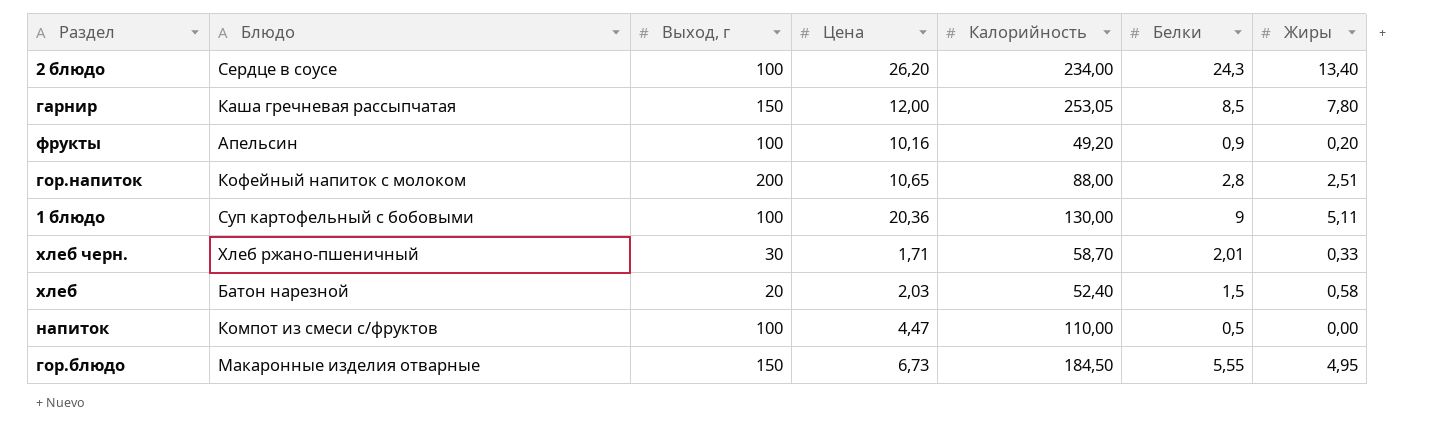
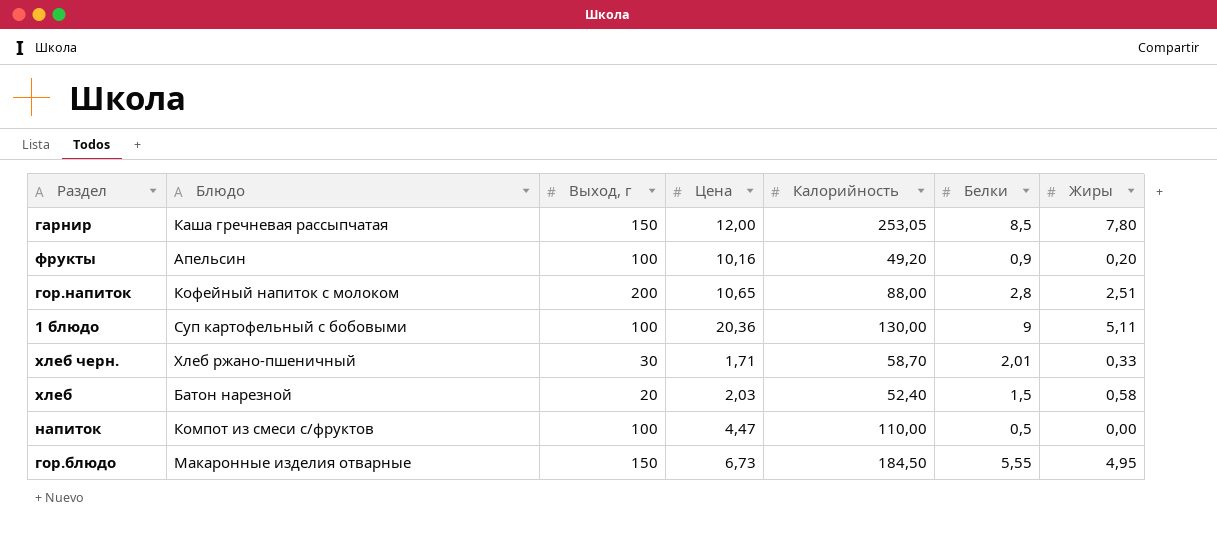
row 2 блюдо: Сердце в соусе | 100 | 26,20 | 234,00 | 24,3 | 13,40 -> none

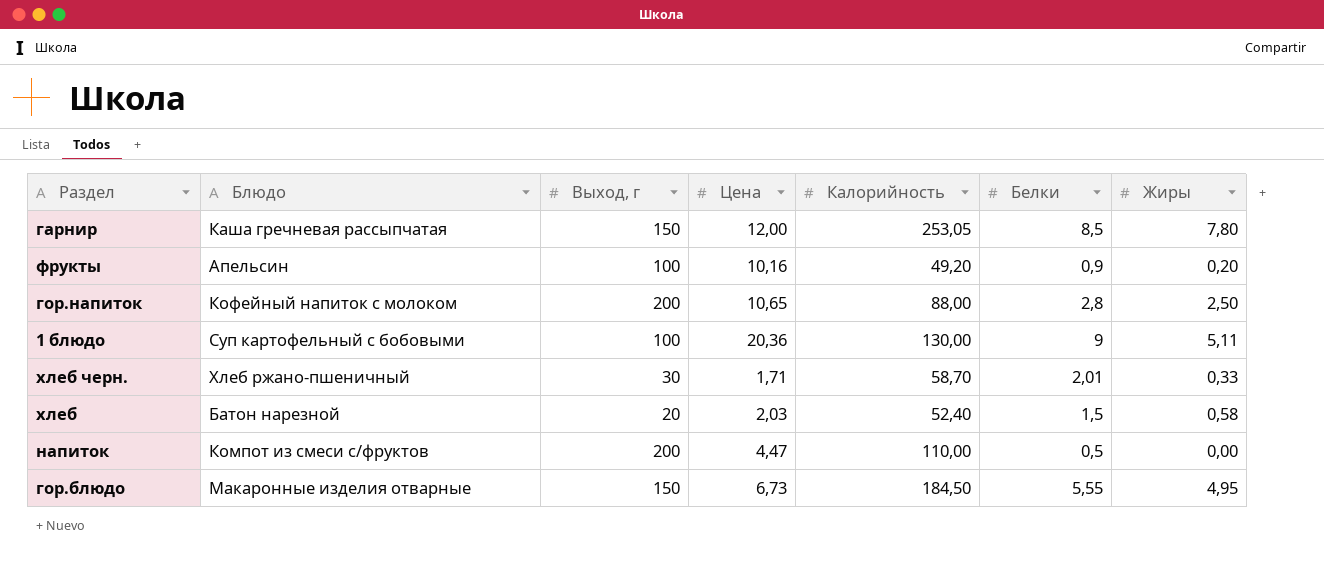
гор.напиток | Жиры: 2,51 -> 2,50
напиток | Выход, г: 100 -> 200

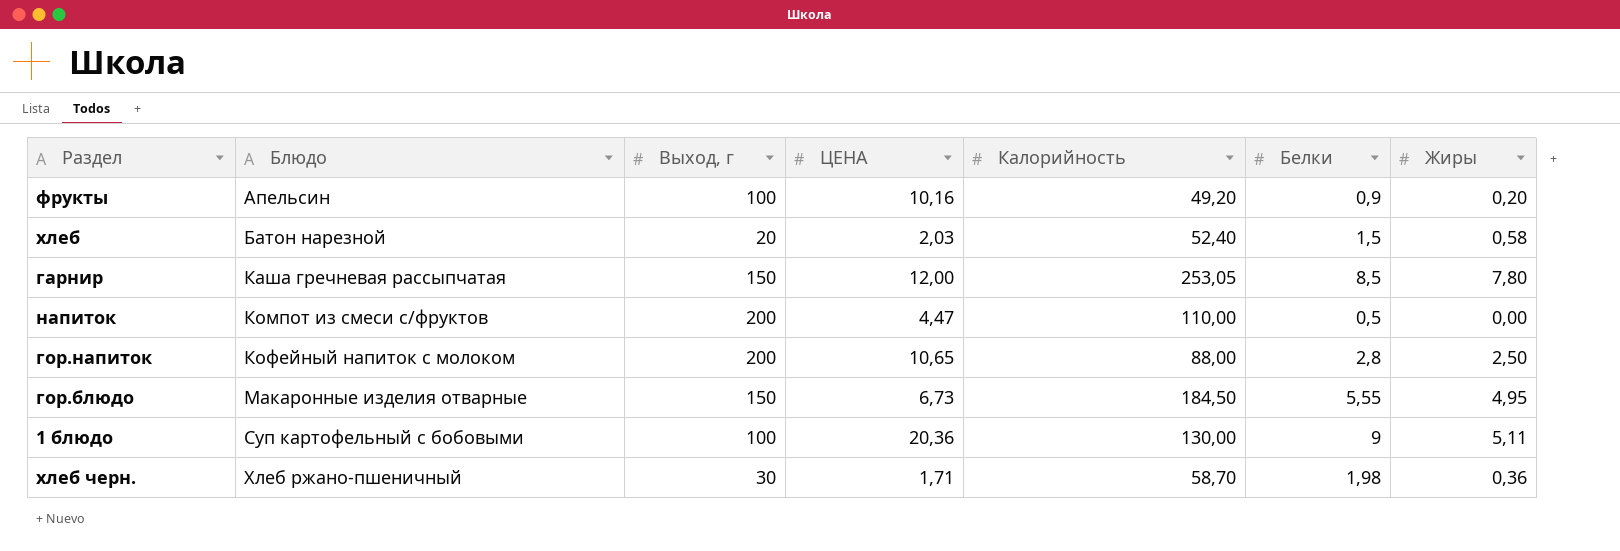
row order: none -> Блюдо ascending
column name: Цена -> ЦЕНА
хлеб черн. | Белки: 2,01 -> 1,98
хлеб черн. | Жиры: 0,33 -> 0,36

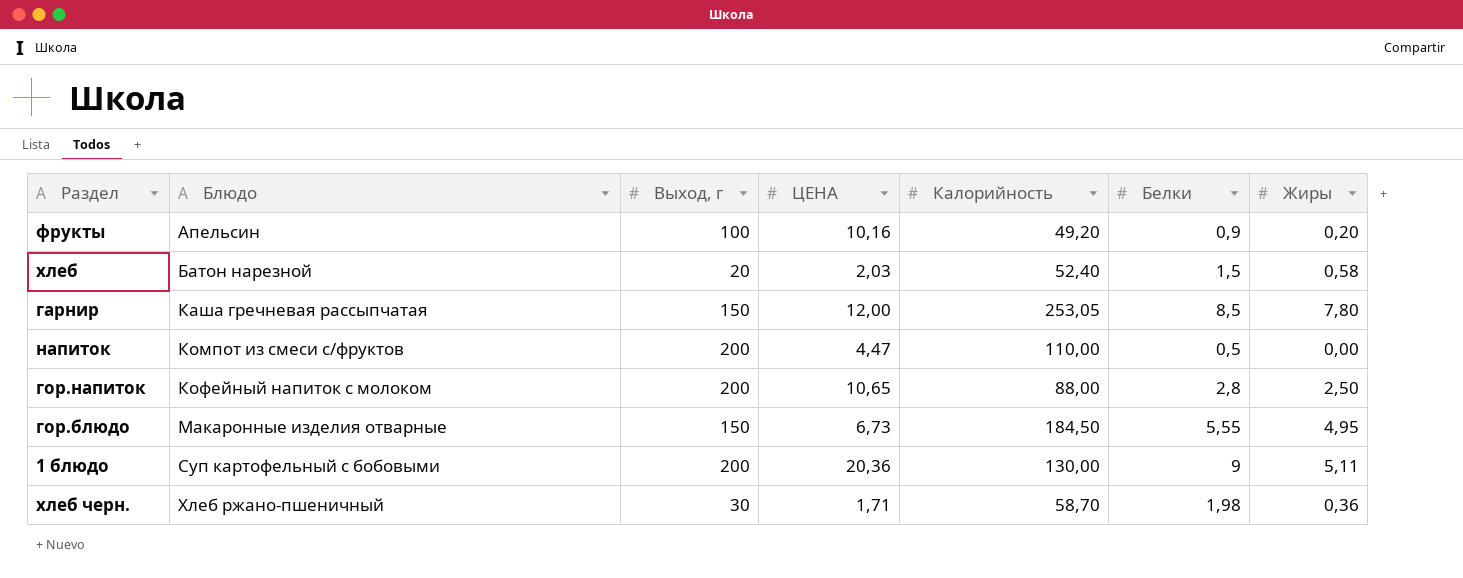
1 блюдо | Выход, г: 100 -> 200

